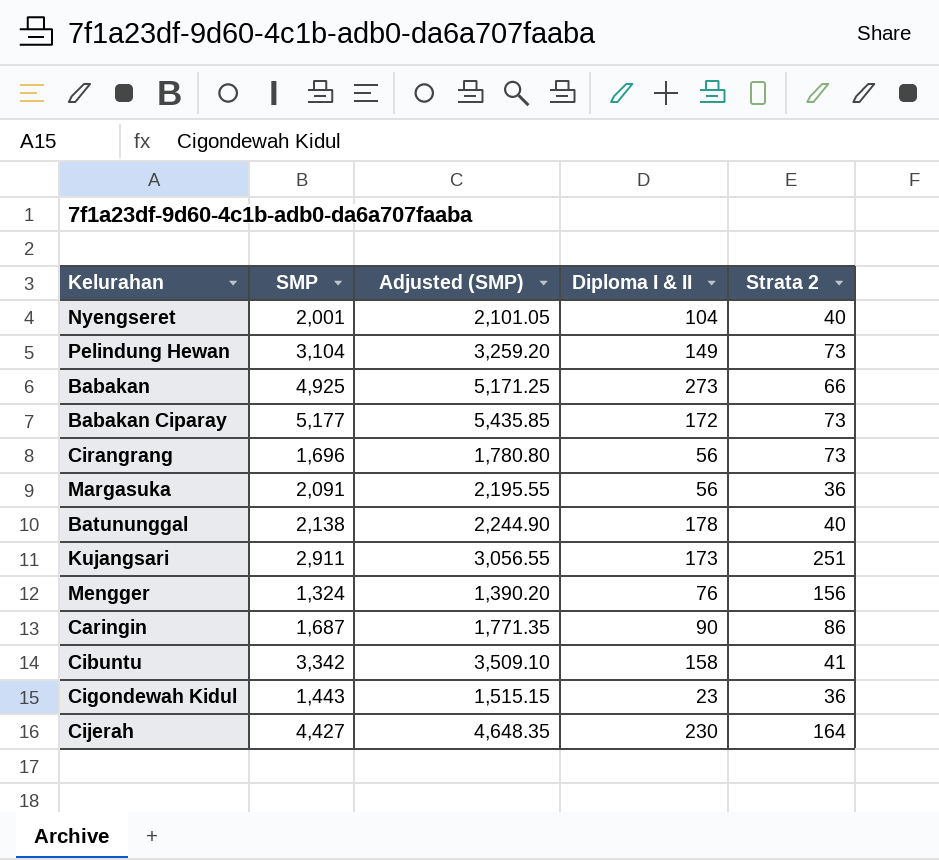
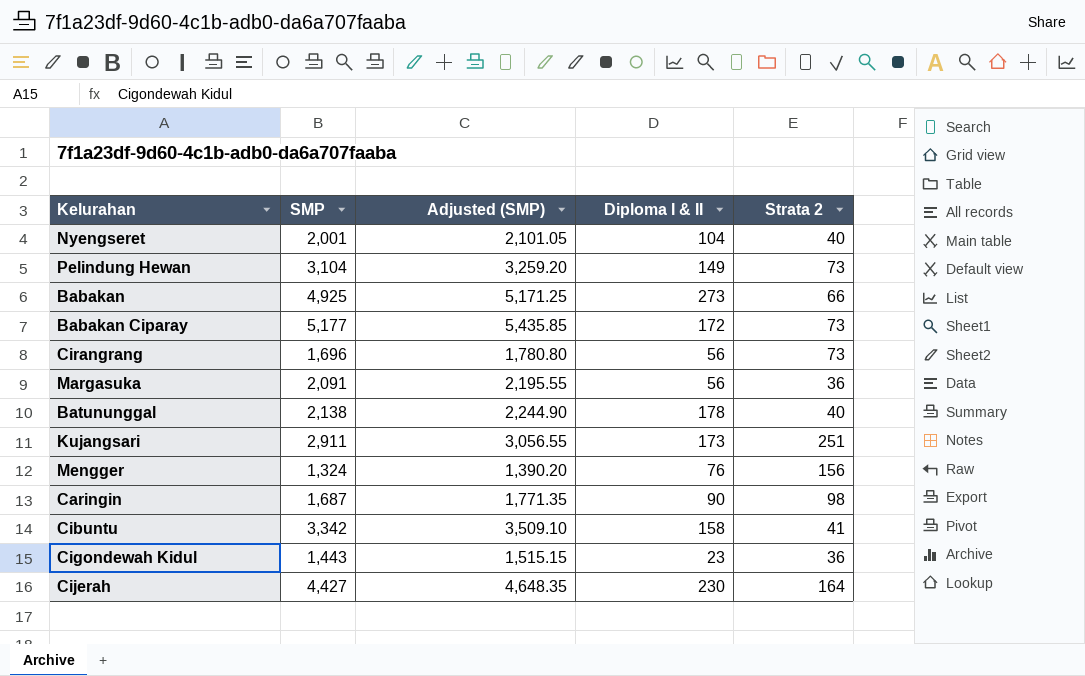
Caringin | Strata 2: 86 -> 98

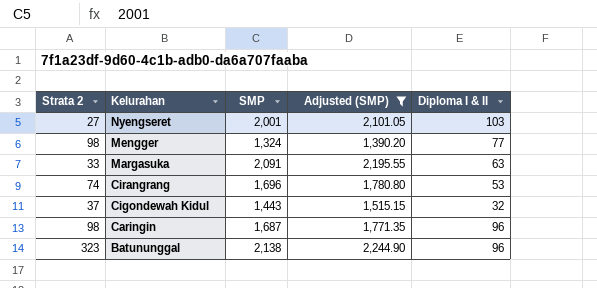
filter: none -> Adjusted (SMP) <= 2,244.90
row order: none -> Kelurahan descending
column Strata 2 | position: 5 -> 1
Nyengseret | Strata 2: 40 -> 27
Nyengseret | Diploma I & II: 104 -> 103
Mengger | Strata 2: 156 -> 98
Mengger | Diploma I & II: 76 -> 77
Margasuka | Strata 2: 36 -> 33
Margasuka | Diploma I & II: 56 -> 63
Cirangrang | Strata 2: 73 -> 74
Cirangrang | Diploma I & II: 56 -> 53
Cigondewah Kidul | Strata 2: 36 -> 37
Cigondewah Kidul | Diploma I & II: 23 -> 32
Caringin | Diploma I & II: 90 -> 96
Batununggal | Strata 2: 40 -> 323
Batununggal | Diploma I & II: 178 -> 96

